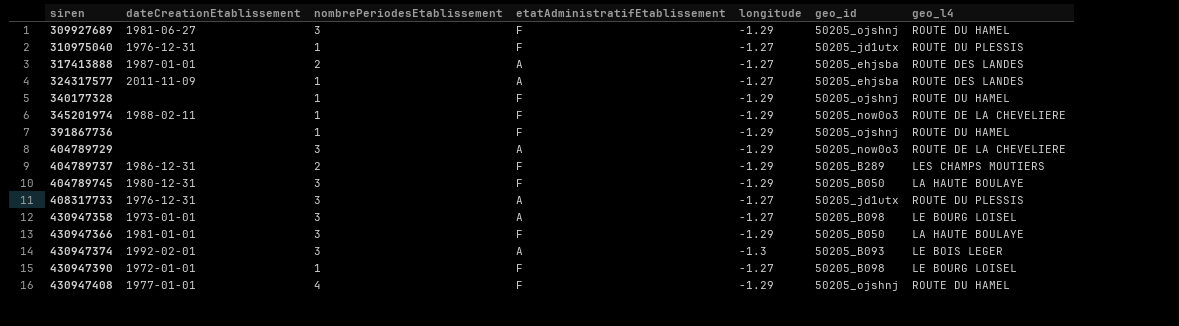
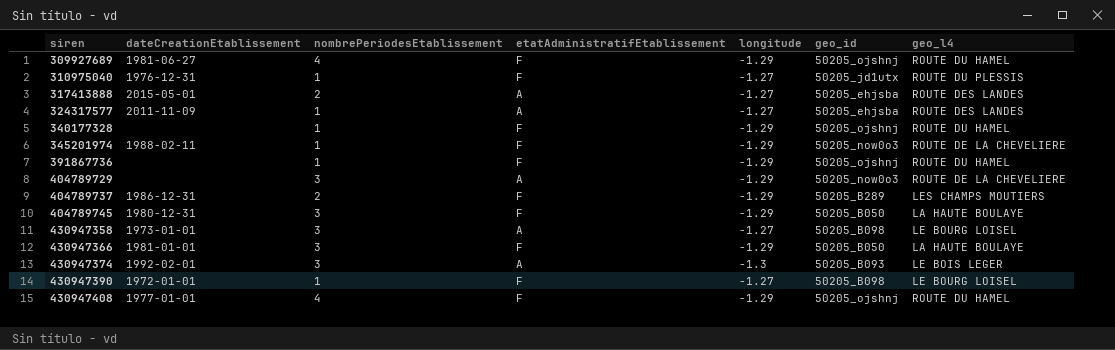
row 408317733: 1976-12-31 | 3 | A | -1.27 | 50205_jd1utx | ROUTE DU PLESSIS -> none
309927689 | nombrePeriodesEtablissement: 3 -> 4
317413888 | dateCreationEtablissement: 1987-01-01 -> 2015-05-01

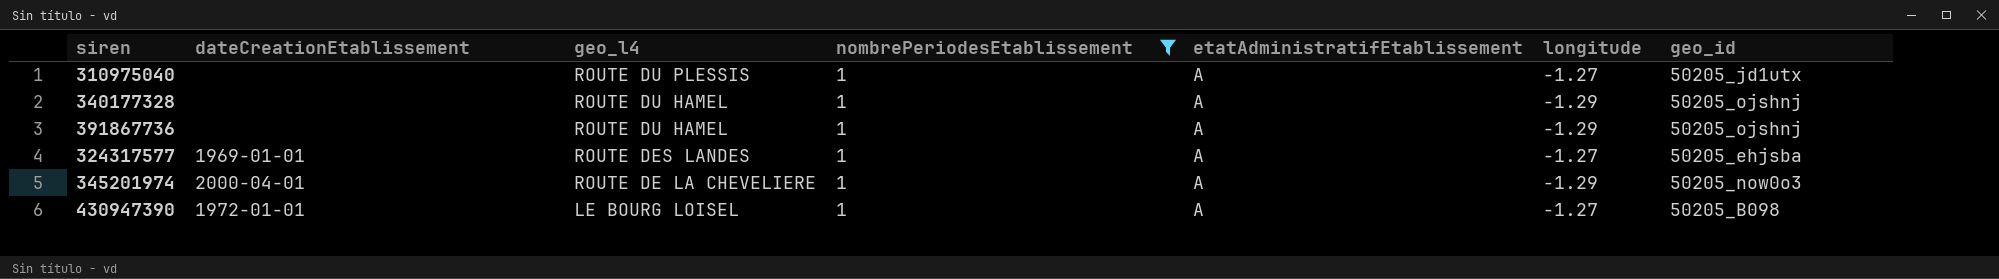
filter: none -> nombrePeriodesEtablissement = 1
row order: siren ascending -> geo_l4 descending
column geo_l4 | position: 7 -> 3
310975040 | dateCreationEtablissement: 1976-12-31 -> none
310975040 | etatAdministratifEtablissement: F -> A
340177328 | etatAdministratifEtablissement: F -> A
391867736 | etatAdministratifEtablissement: F -> A
324317577 | dateCreationEtablissement: 2011-11-09 -> 1969-01-01
345201974 | dateCreationEtablissement: 1988-02-11 -> 2000-04-01
345201974 | etatAdministratifEtablissement: F -> A
430947390 | etatAdministratifEtablissement: F -> A

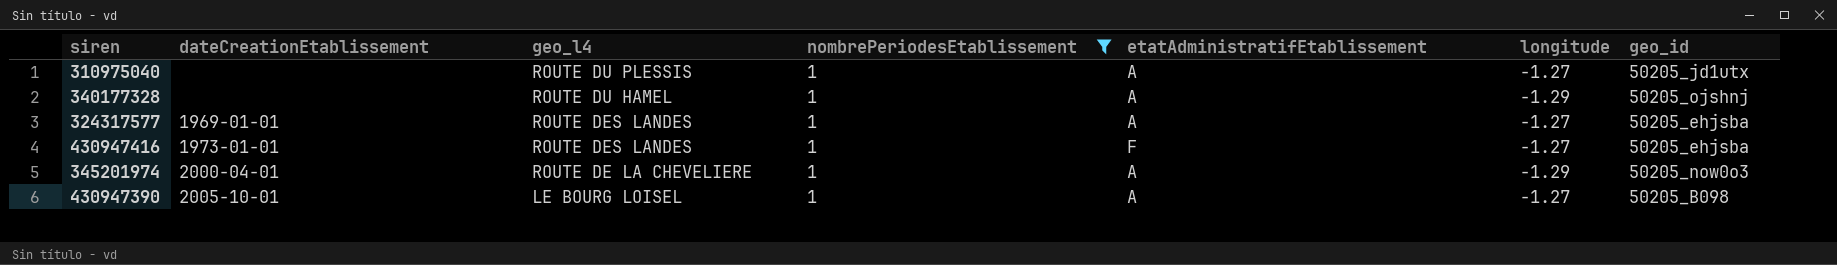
row 391867736: none | ROUTE DU HAMEL | 1 | A | -1.29 | 50205_ojshnj -> none
row 430947416: none -> 1973-01-01 | ROUTE DES LANDES | 1 | F | -1.27 | 50205_ehjsba
430947390 | dateCreationEtablissement: 1972-01-01 -> 2005-10-01

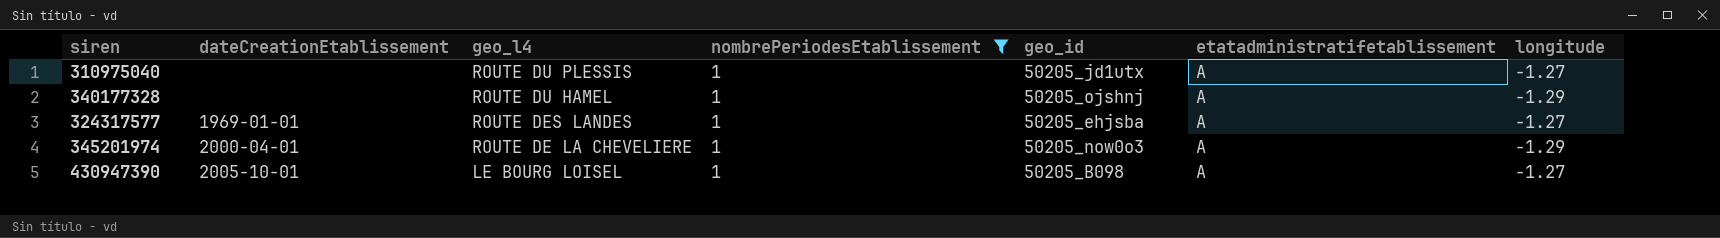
column geo_id | position: 7 -> 5
column name: etatAdministratifEtablissement -> etatadministratifetablissement
row 430947416: 1973-01-01 | ROUTE DES LANDES | 1 | F | -1.27 | 50205_ehjsba -> none

